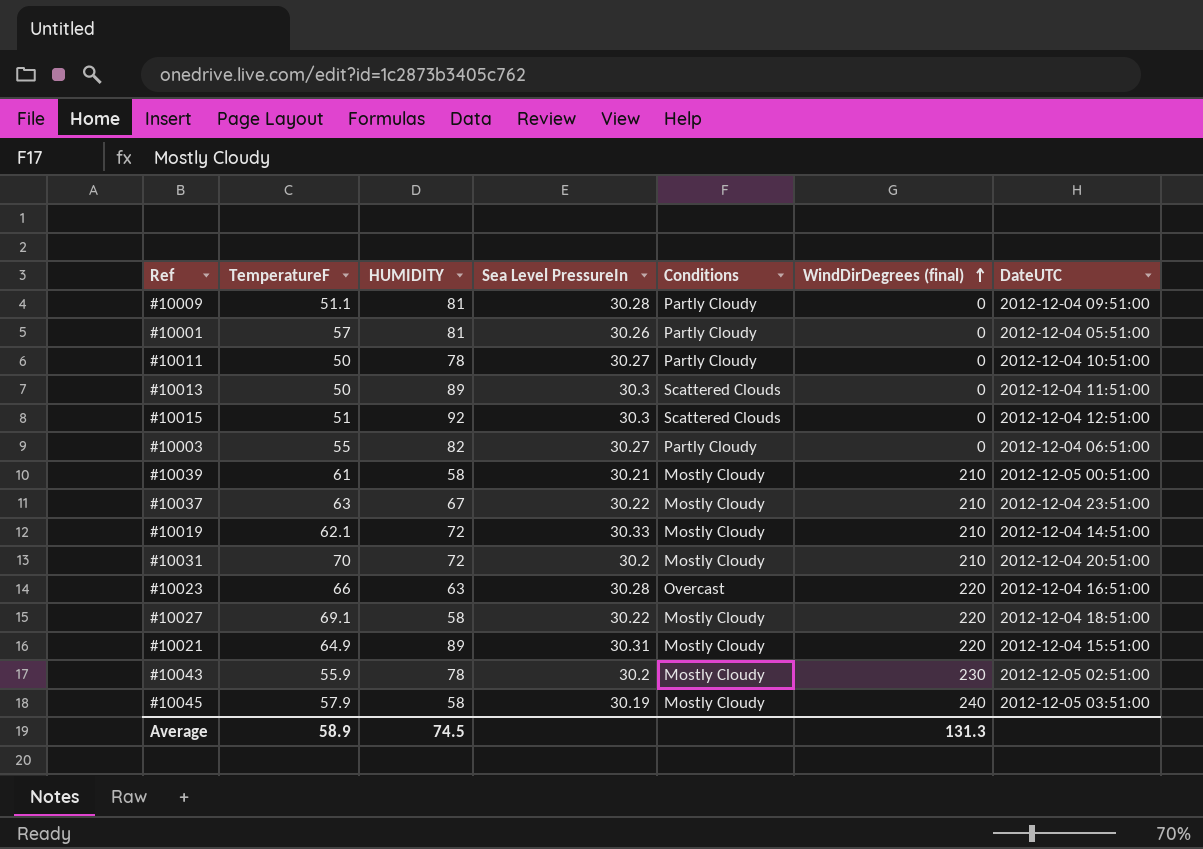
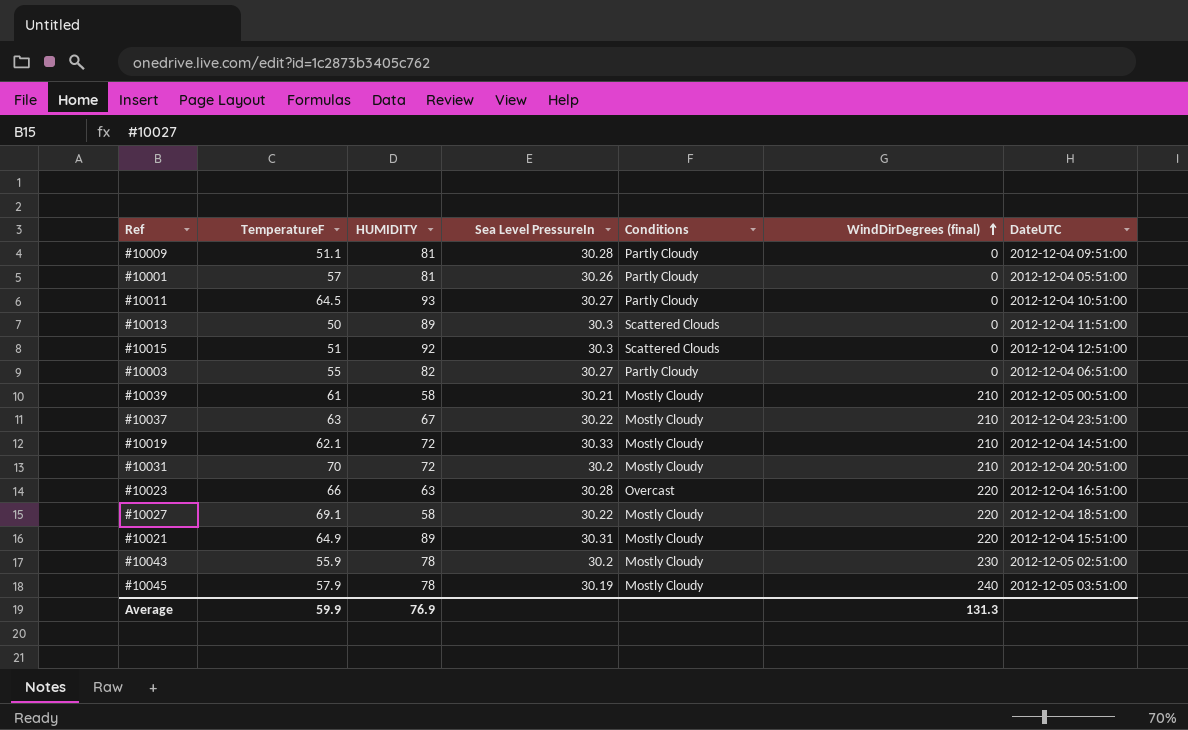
#10011 | TemperatureF: 50 -> 64.5
#10011 | HUMIDITY: 78 -> 93
#10045 | HUMIDITY: 58 -> 78
Average | TemperatureF: 58.9 -> 59.9
Average | HUMIDITY: 74.5 -> 76.9

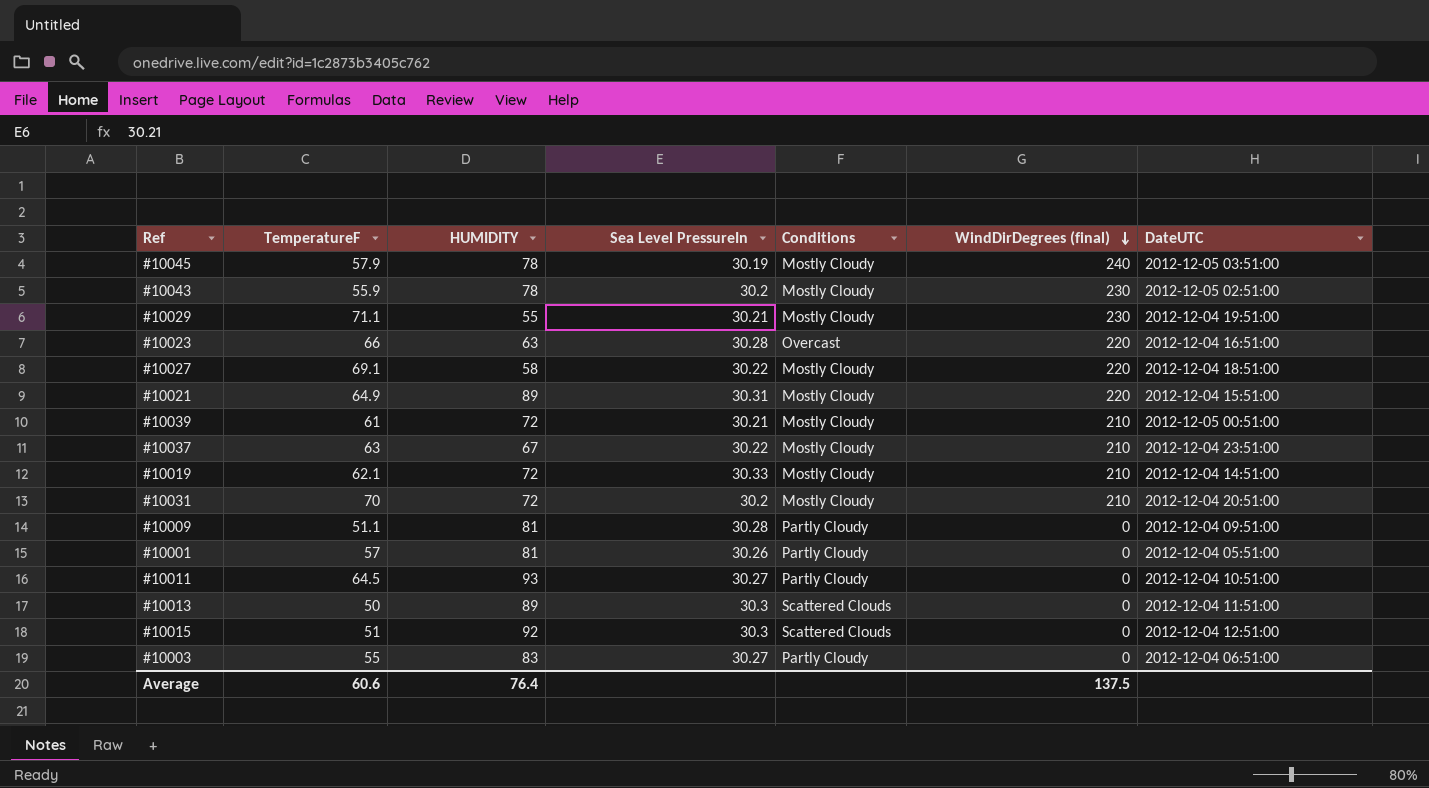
row order: WindDirDegrees (final) ascending -> WindDirDegrees (final) descending
row #10029: none -> 71.1 | 55 | 30.21 | Mostly Cloudy | 230 | 2012-12-04 19:51:00
#10039 | HUMIDITY: 58 -> 72
#10003 | HUMIDITY: 82 -> 83
Average | TemperatureF: 59.9 -> 60.6
Average | HUMIDITY: 76.9 -> 76.4
Average | WindDirDegrees (final): 131.3 -> 137.5

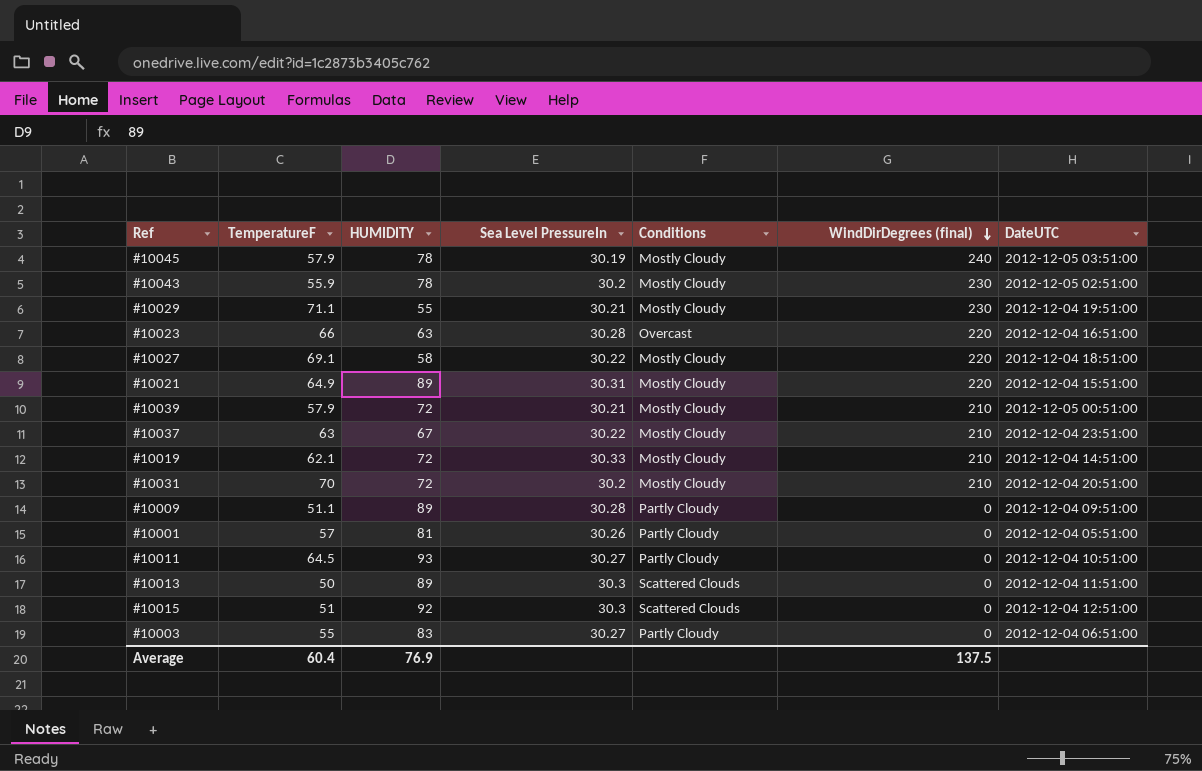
#10039 | TemperatureF: 61 -> 57.9
#10009 | HUMIDITY: 81 -> 89
Average | TemperatureF: 60.6 -> 60.4
Average | HUMIDITY: 76.4 -> 76.9

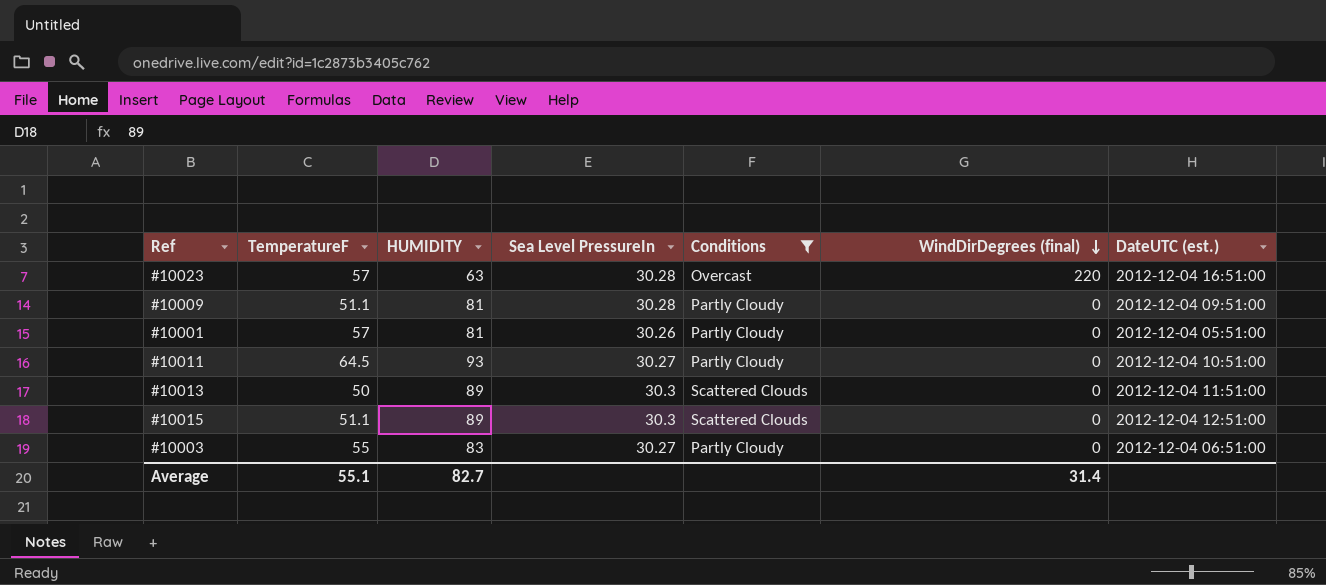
filter: none -> Conditions != Mostly Cloudy
column name: DateUTC -> DateUTC (est.)
#10023 | TemperatureF: 66 -> 57
#10009 | HUMIDITY: 89 -> 81
#10015 | TemperatureF: 51 -> 51.1
#10015 | HUMIDITY: 92 -> 89
Average | TemperatureF: 60.4 -> 55.1
Average | HUMIDITY: 76.9 -> 82.7
Average | WindDirDegrees (final): 137.5 -> 31.4

